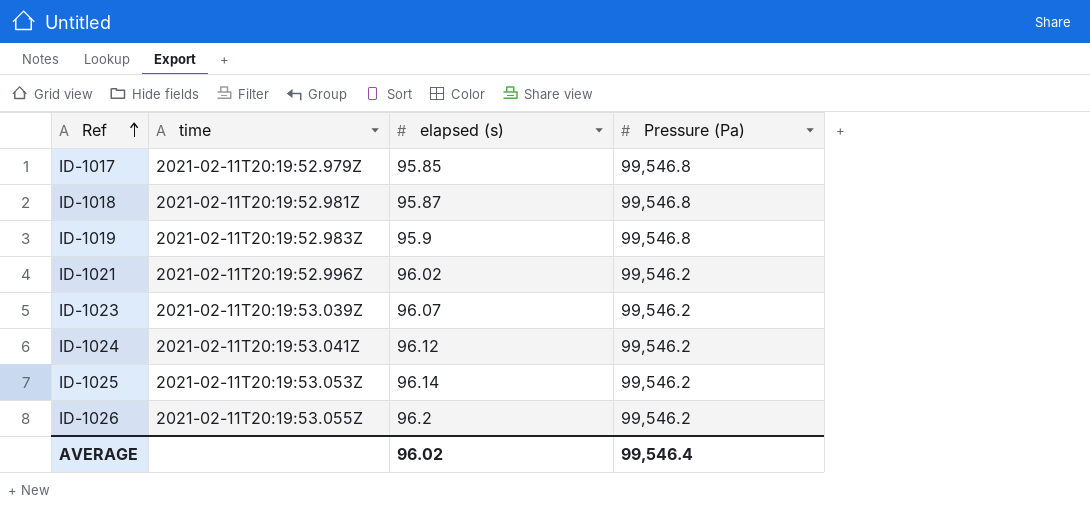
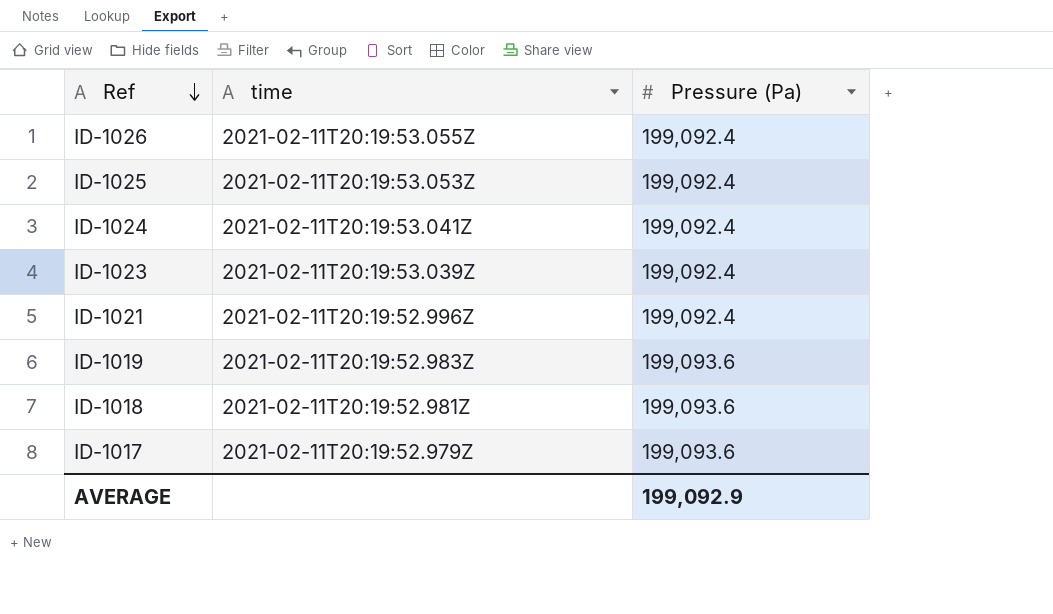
row order: Ref ascending -> Ref descending
column elapsed (s) | position: 3 -> none
ID-1026 | Pressure (Pa): 99,546.2 -> 199,092.4
ID-1025 | Pressure (Pa): 99,546.2 -> 199,092.4
ID-1024 | Pressure (Pa): 99,546.2 -> 199,092.4
ID-1023 | Pressure (Pa): 99,546.2 -> 199,092.4
ID-1021 | Pressure (Pa): 99,546.2 -> 199,092.4
ID-1019 | Pressure (Pa): 99,546.8 -> 199,093.6
ID-1018 | Pressure (Pa): 99,546.8 -> 199,093.6
ID-1017 | Pressure (Pa): 99,546.8 -> 199,093.6
AVERAGE | Pressure (Pa): 99,546.4 -> 199,092.9

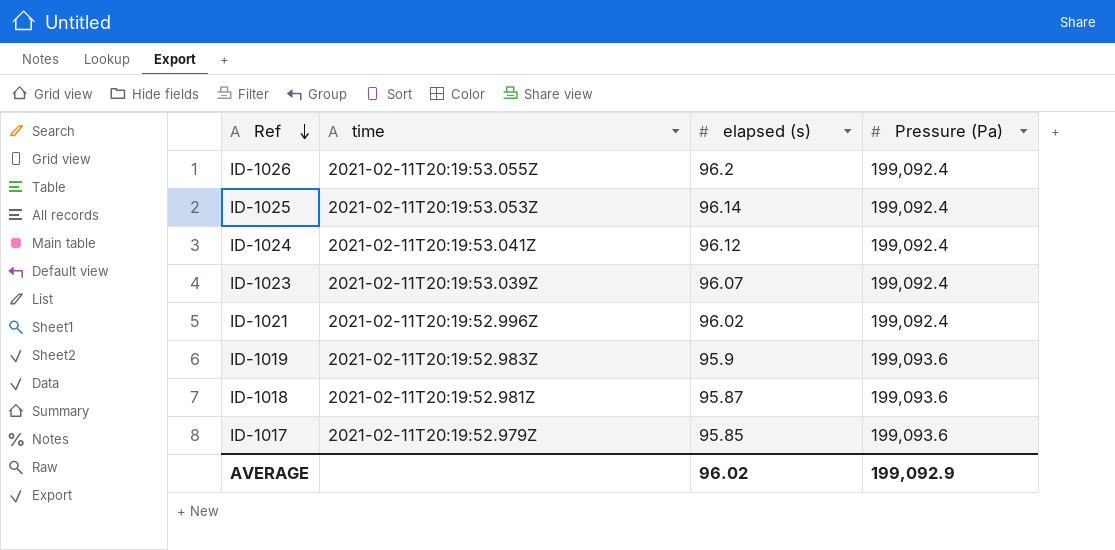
column elapsed (s) | position: none -> 3

